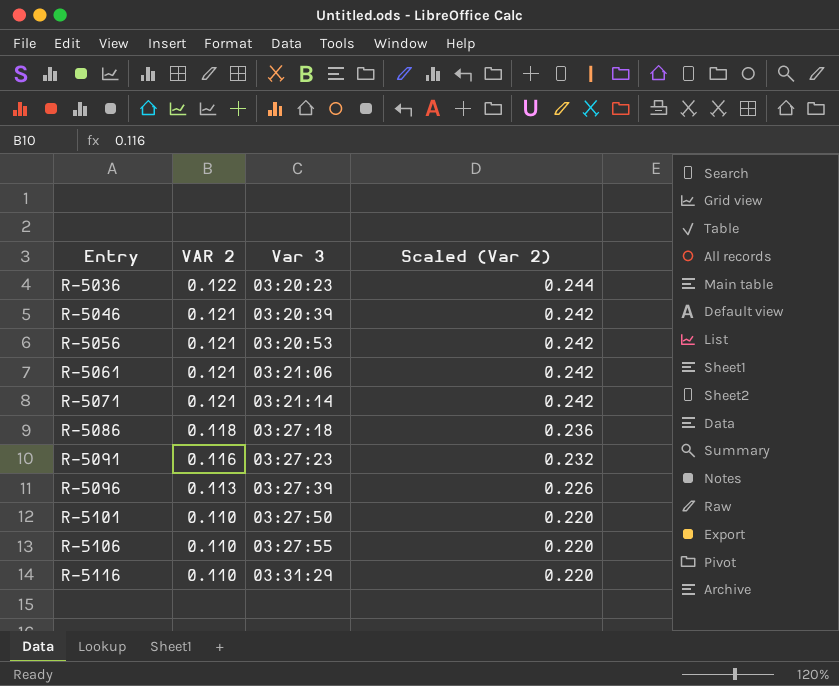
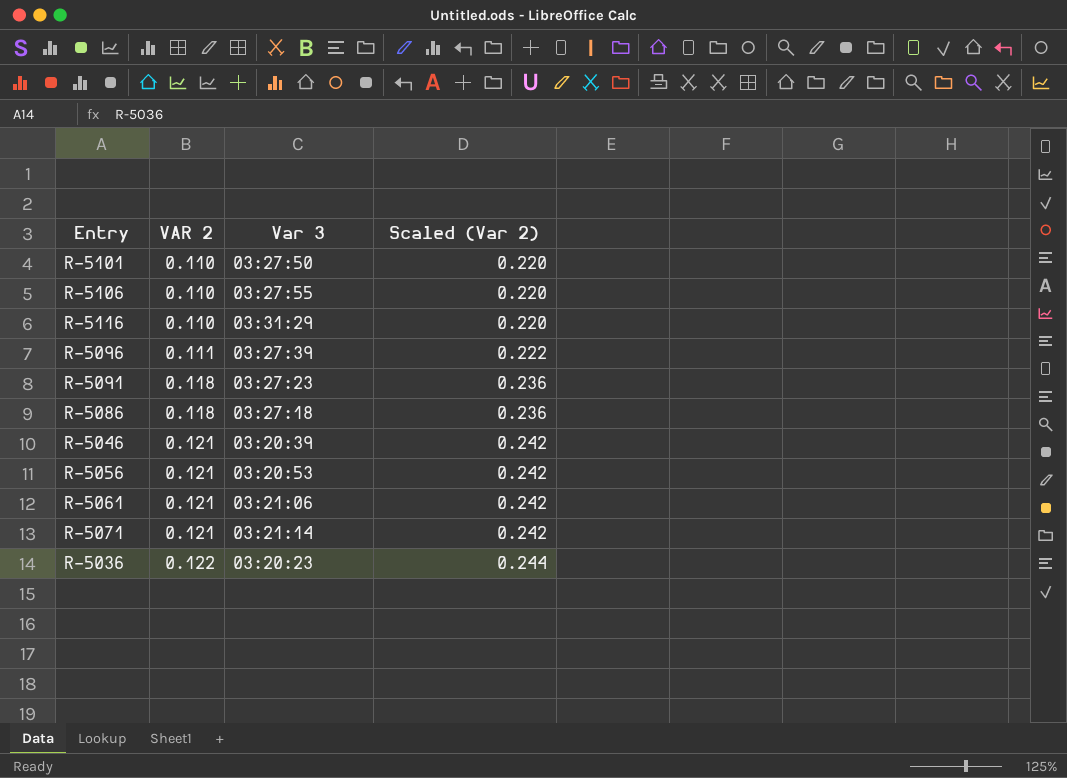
row order: Entry ascending -> VAR 2 ascending
R-5096 | VAR 2: 0.113 -> 0.111
R-5096 | Scaled (Var 2): 0.226 -> 0.222
R-5091 | VAR 2: 0.116 -> 0.118
R-5091 | Scaled (Var 2): 0.232 -> 0.236

